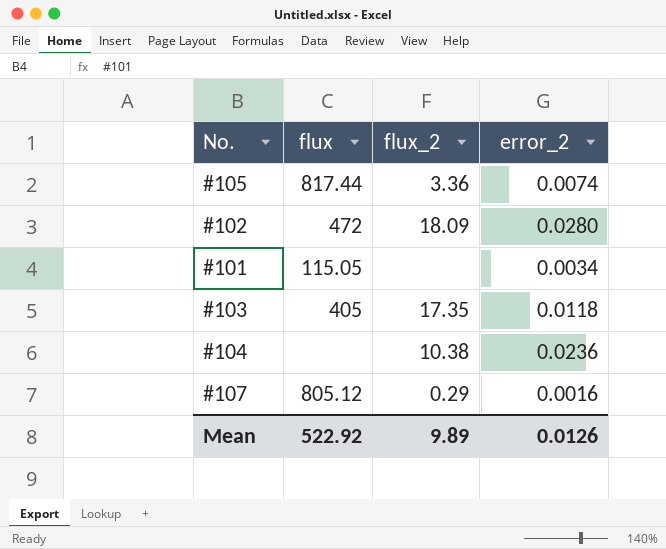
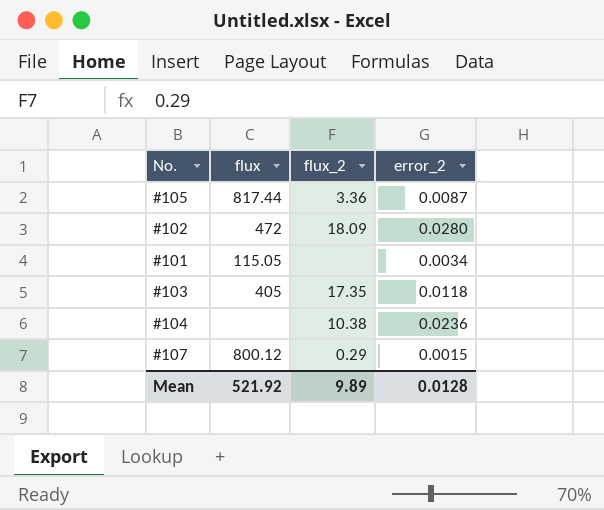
#105 | error_2: 0.0074 -> 0.0087
#107 | flux: 805.12 -> 800.12
#107 | error_2: 0.0016 -> 0.0015
Mean | flux: 522.92 -> 521.92
Mean | error_2: 0.0126 -> 0.0128

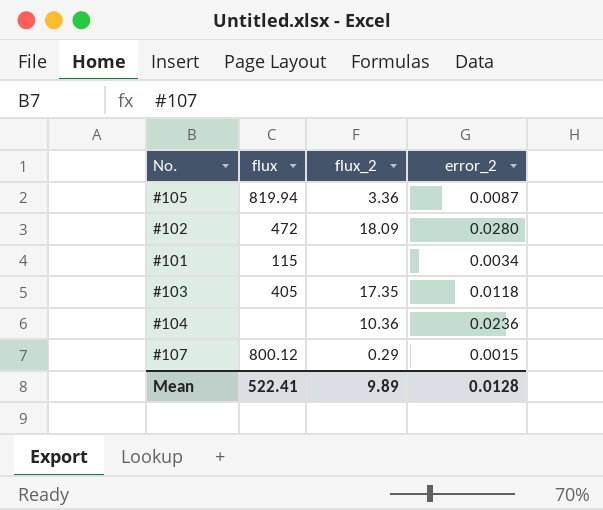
#105 | flux: 817.44 -> 819.94
#101 | flux: 115.05 -> 115
#104 | flux_2: 10.38 -> 10.36
Mean | flux: 521.92 -> 522.41

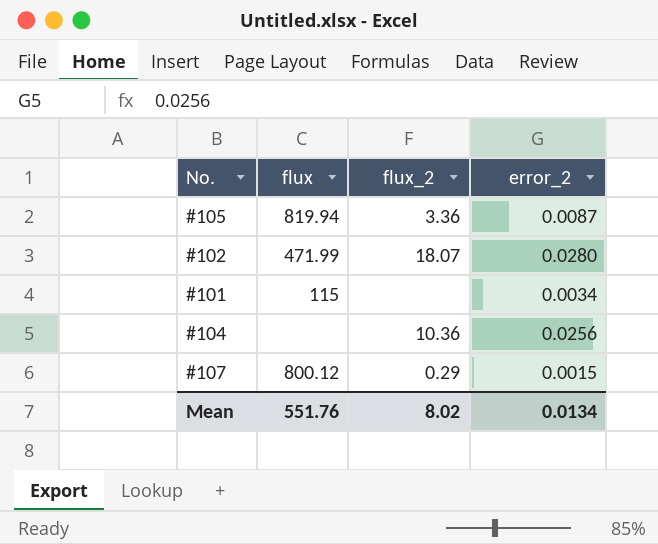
row #103: 405 | 17.35 | 0.0118 -> none
#102 | flux: 472 -> 471.99
#102 | flux_2: 18.09 -> 18.07
#104 | error_2: 0.0236 -> 0.0256
Mean | flux: 522.41 -> 551.76
Mean | flux_2: 9.89 -> 8.02
Mean | error_2: 0.0128 -> 0.0134

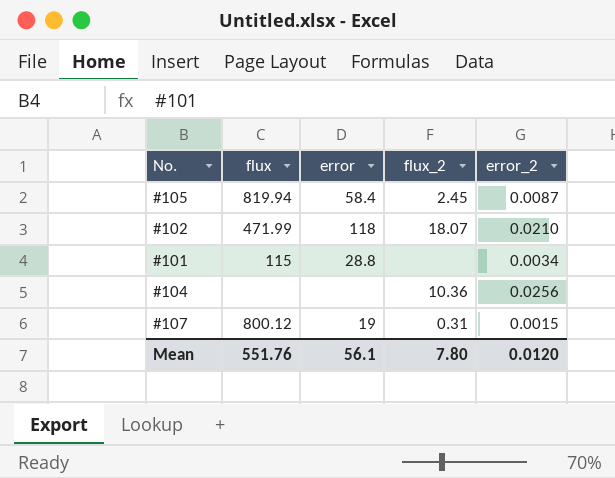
column error | position: none -> 3
#105 | flux_2: 3.36 -> 2.45
#102 | error_2: 0.0280 -> 0.0210
#107 | flux_2: 0.29 -> 0.31
Mean | flux_2: 8.02 -> 7.80
Mean | error_2: 0.0134 -> 0.0120

